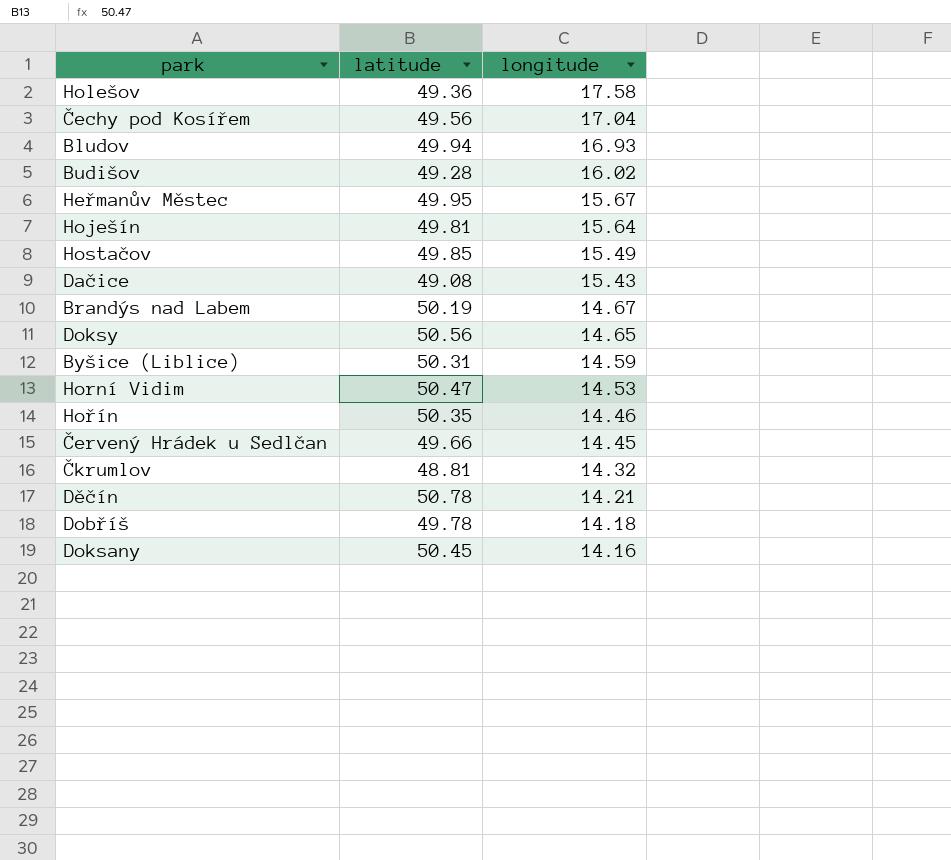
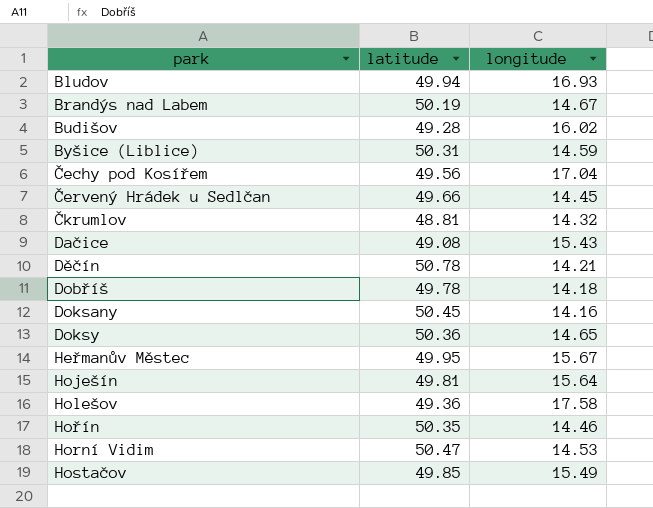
row order: longitude descending -> park ascending
Doksy | latitude: 50.56 -> 50.36

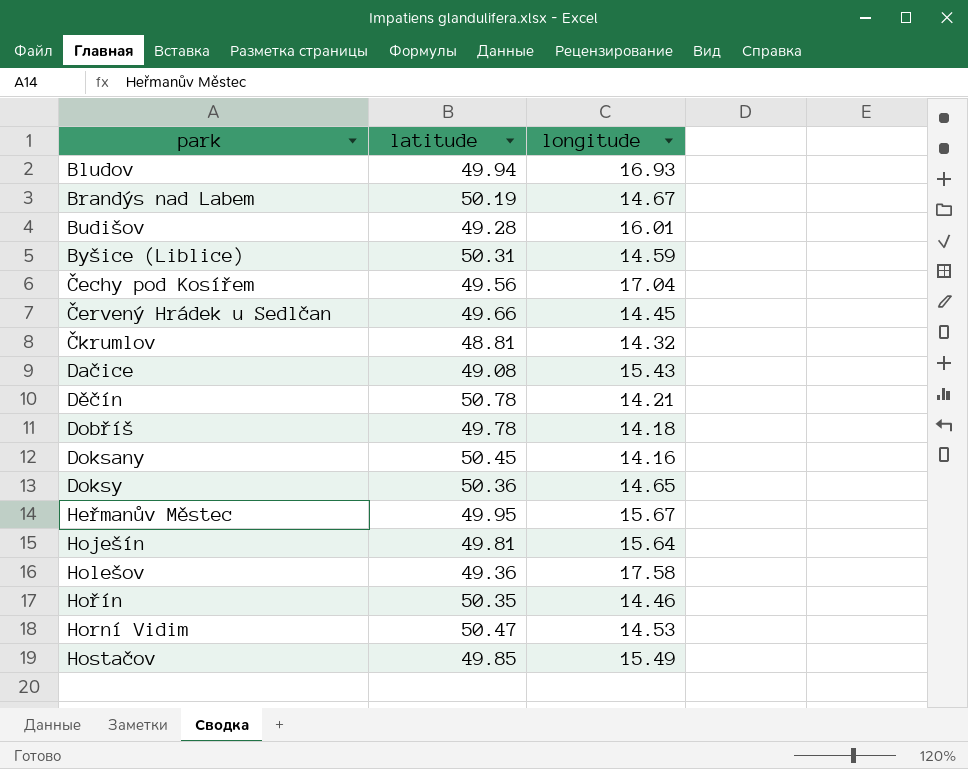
Budišov | longitude: 16.02 -> 16.01

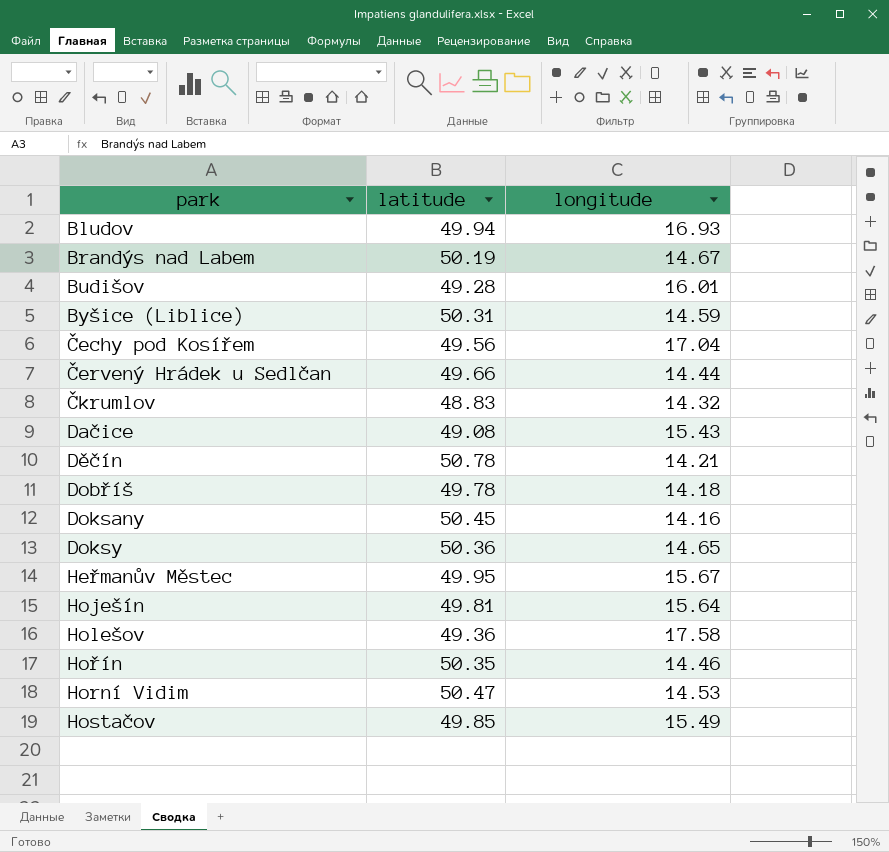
Červený Hrádek u Sedlčan | longitude: 14.45 -> 14.44
Čkrumlov | latitude: 48.81 -> 48.83

